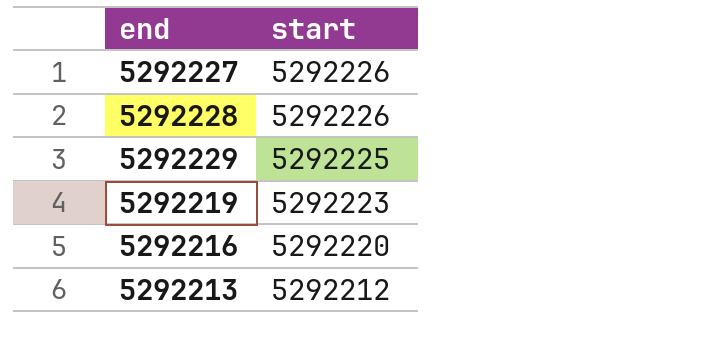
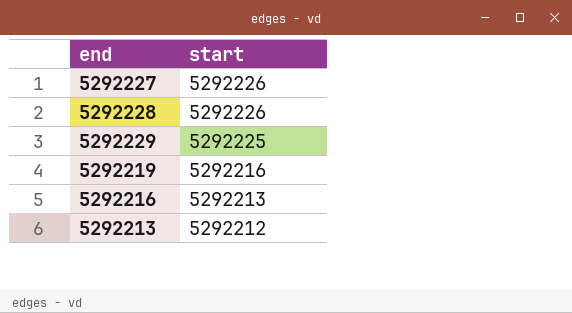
5292219 | start: 5292223 -> 5292216
5292216 | start: 5292220 -> 5292213

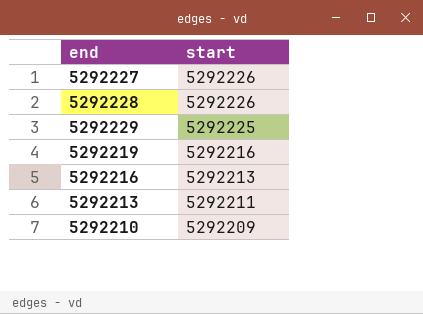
5292213 | start: 5292212 -> 5292211
row 5292210: none -> 5292209

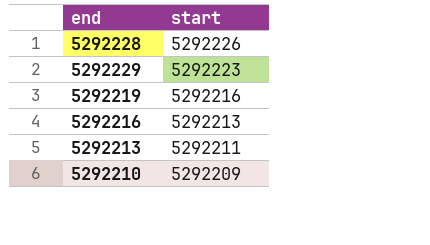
row 5292227: 5292226 -> none
5292229 | start: 5292225 -> 5292223

